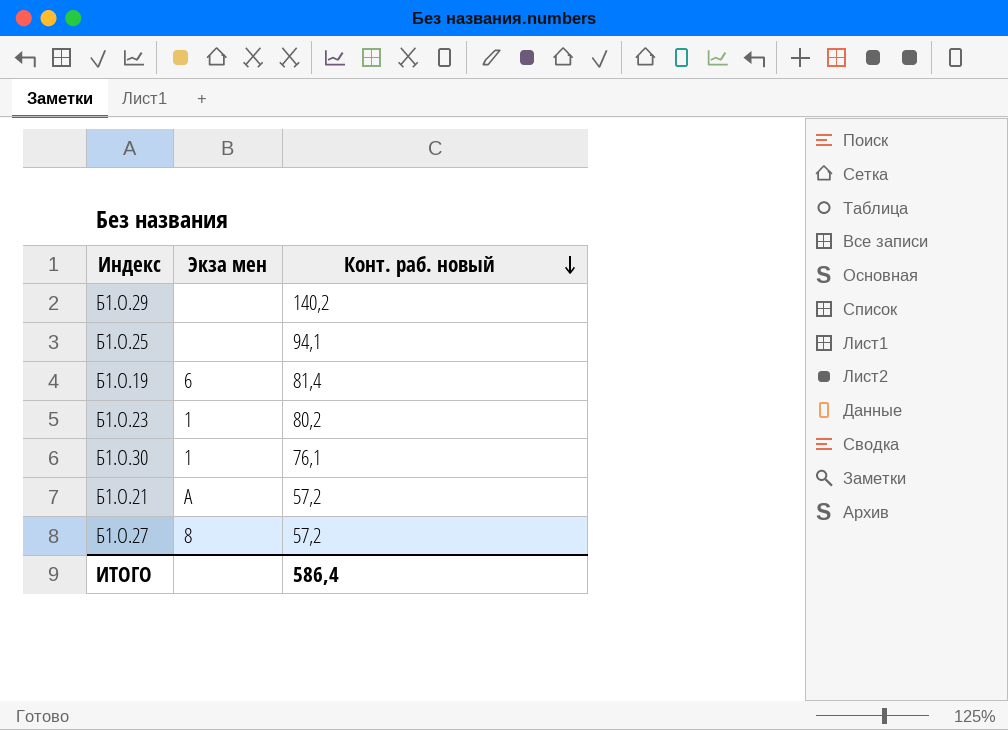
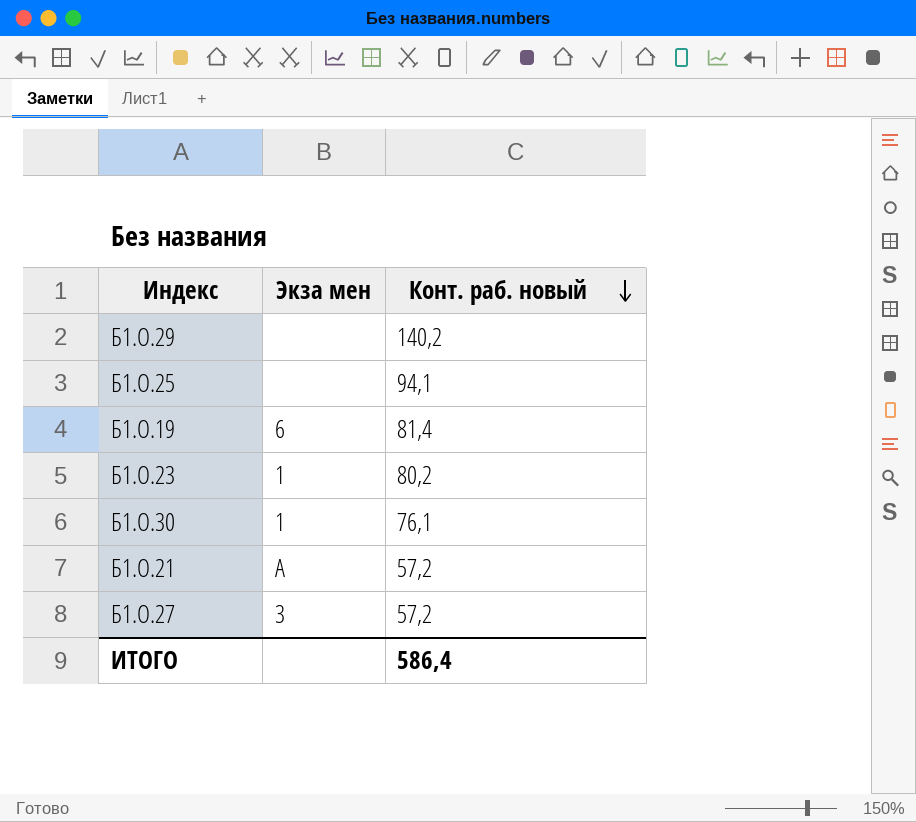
Б1.О.27 | Экза мен: 8 -> 3

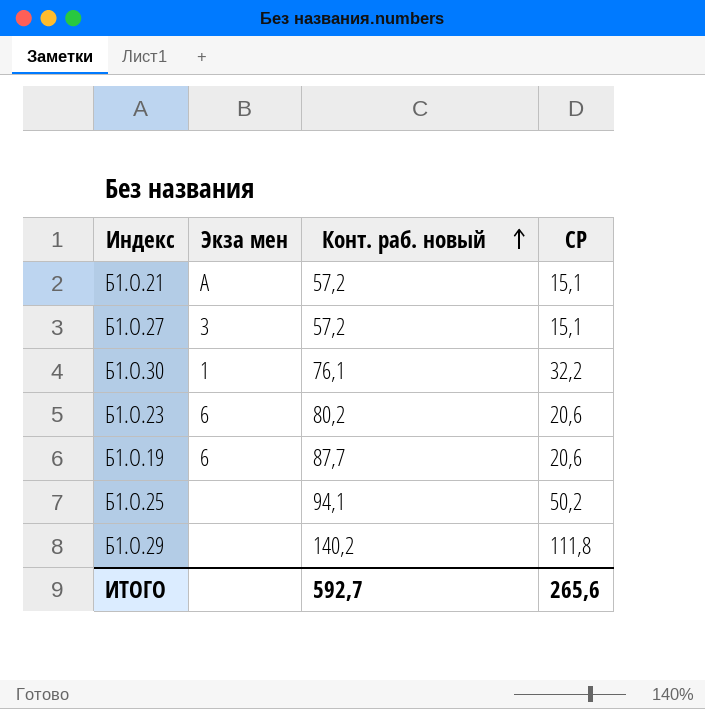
row order: Конт. раб. новый descending -> Конт. раб. новый ascending
column СР | position: none -> 4
Б1.О.23 | Экза мен: 1 -> 6
Б1.О.19 | Конт. раб. новый: 81,4 -> 87,7
ИТОГО | Конт. раб. новый: 586,4 -> 592,7

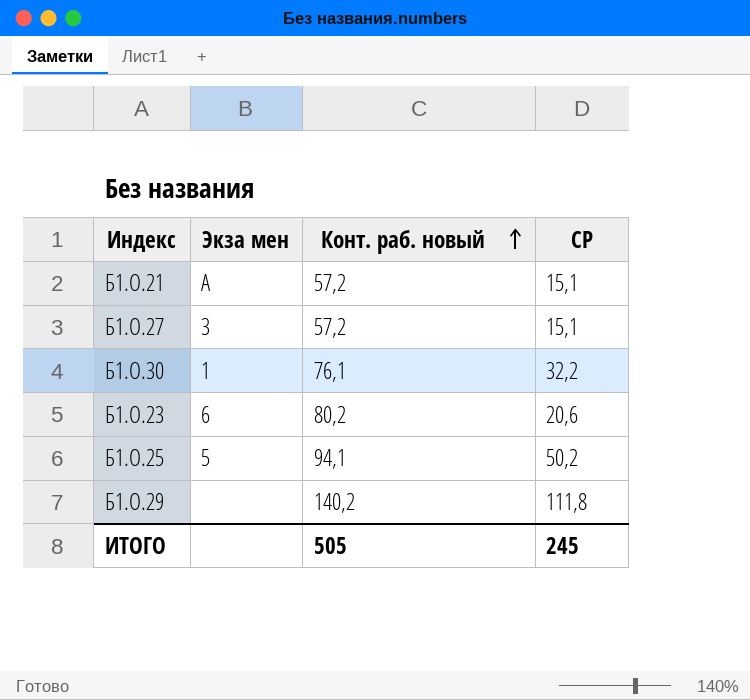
row Б1.О.19: 6 | 87,7 | 20,6 -> none
Б1.О.25 | Экза мен: none -> 5
ИТОГО | Конт. раб. новый: 592,7 -> 505
ИТОГО | СР: 265,6 -> 245

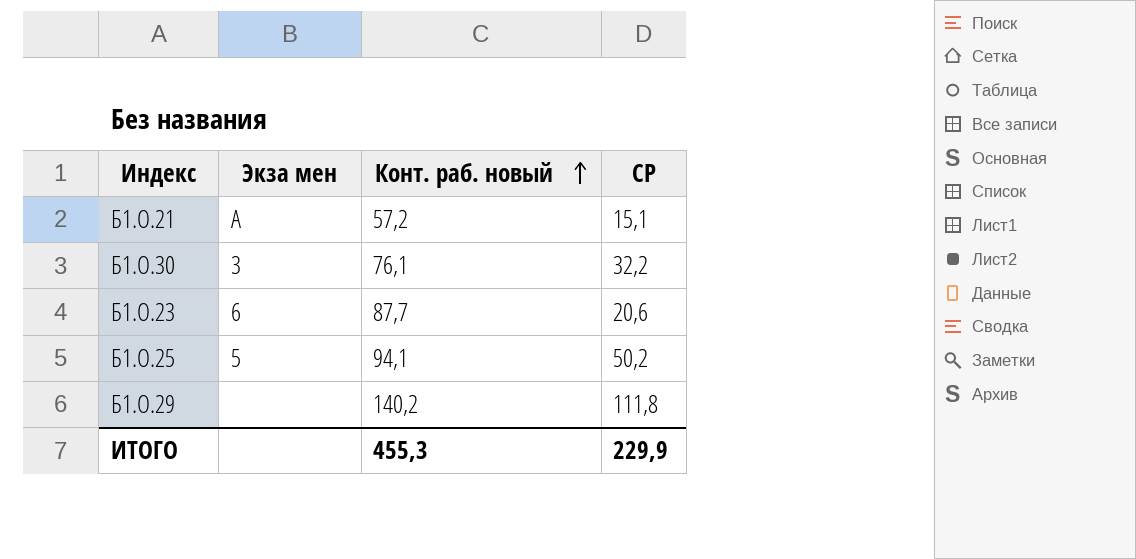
row Б1.О.27: 3 | 57,2 | 15,1 -> none
Б1.О.30 | Экза мен: 1 -> 3
Б1.О.23 | Конт. раб. новый: 80,2 -> 87,7
ИТОГО | Конт. раб. новый: 505 -> 455,3
ИТОГО | СР: 245 -> 229,9

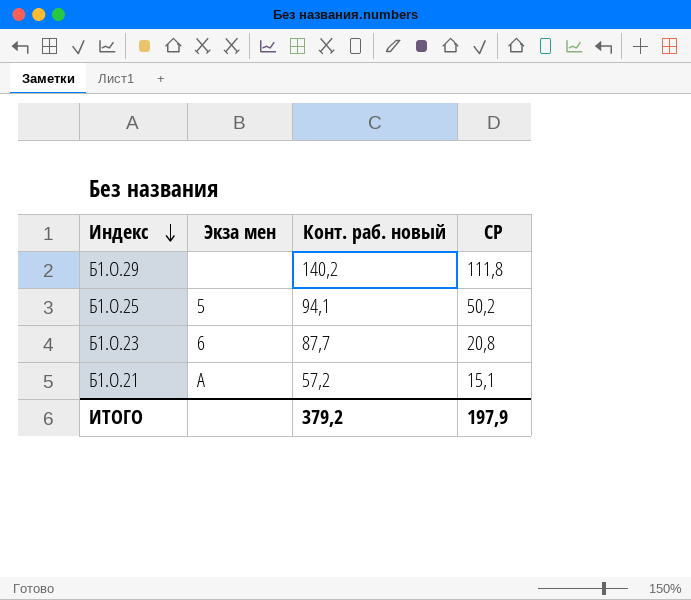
row order: Конт. раб. новый ascending -> Индекс descending
row Б1.О.30: 3 | 76,1 | 32,2 -> none
Б1.О.23 | СР: 20,6 -> 20,8
ИТОГО | Конт. раб. новый: 455,3 -> 379,2
ИТОГО | СР: 229,9 -> 197,9

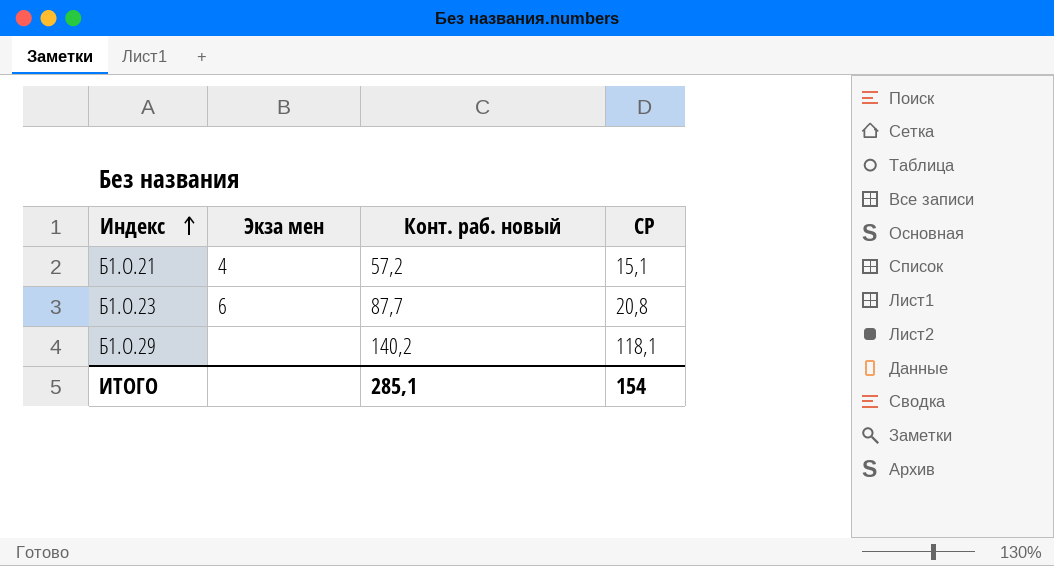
row order: Индекс descending -> Индекс ascending
row Б1.О.25: 5 | 94,1 | 50,2 -> none
Б1.О.21 | Экза мен: A -> 4
Б1.О.29 | СР: 111,8 -> 118,1
ИТОГО | Конт. раб. новый: 379,2 -> 285,1
ИТОГО | СР: 197,9 -> 154

